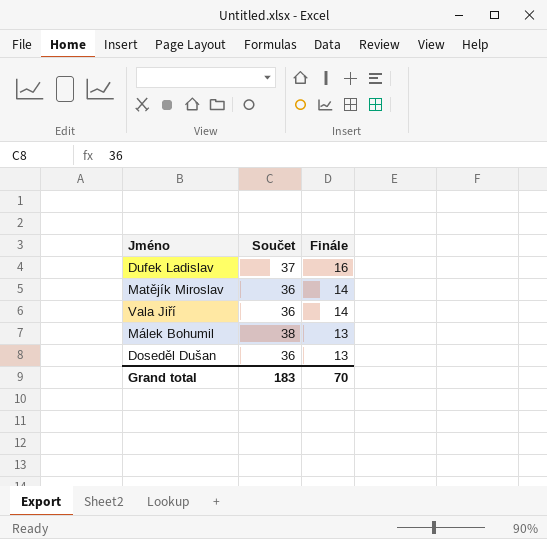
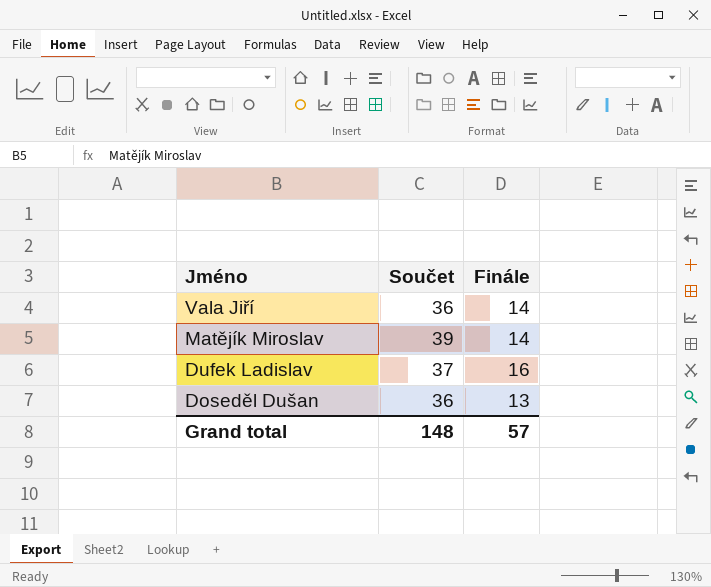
row order: Finále descending -> Jméno descending
row Málek Bohumil: 38 | 13 -> none
Matějík Miroslav | Součet: 36 -> 39
Grand total | Součet: 183 -> 148
Grand total | Finále: 70 -> 57

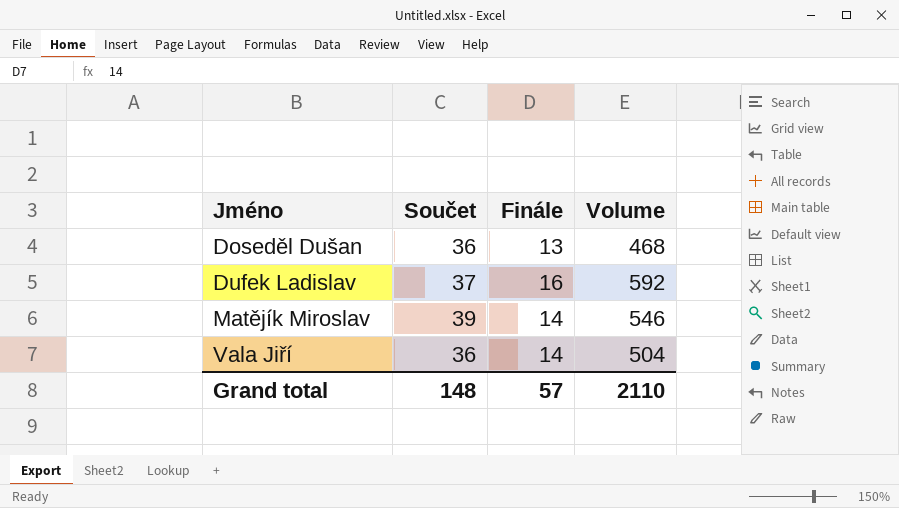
row order: Jméno descending -> Jméno ascending
column Volume | formula: none -> [Součet] * [Finále]

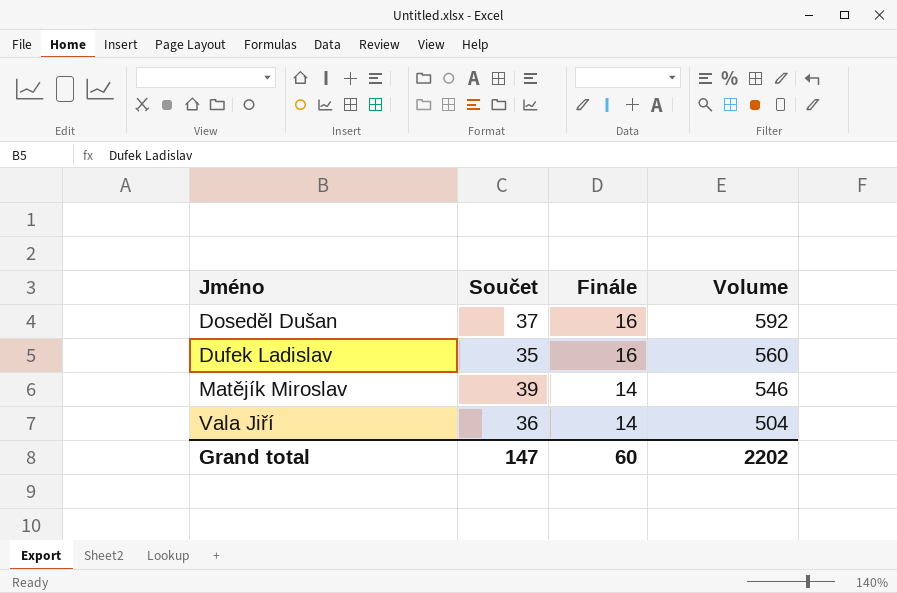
Doseděl Dušan | Součet: 36 -> 37
Doseděl Dušan | Finále: 13 -> 16
Doseděl Dušan | Volume: 468 -> 592
Dufek Ladislav | Součet: 37 -> 35
Dufek Ladislav | Volume: 592 -> 560
Grand total | Součet: 148 -> 147
Grand total | Finále: 57 -> 60
Grand total | Volume: 2110 -> 2202

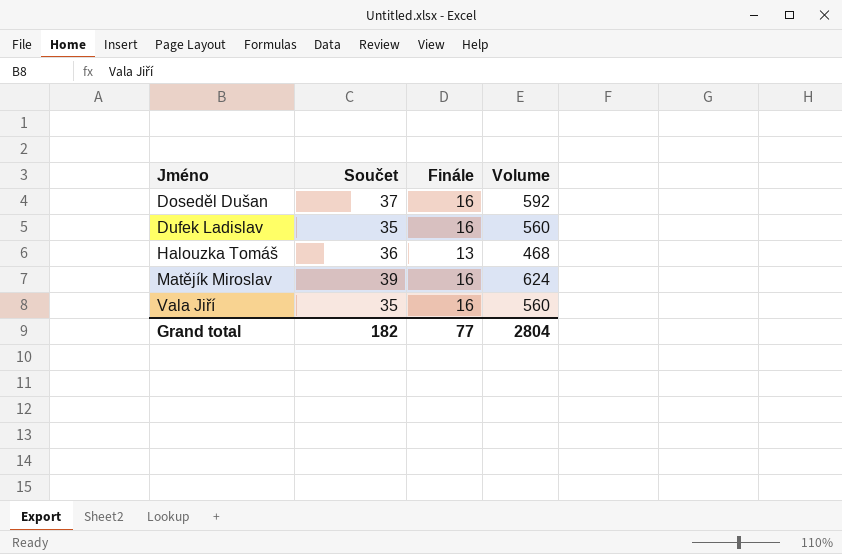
row Halouzka Tomáš: none -> 36 | 13 | 468
Matějík Miroslav | Finále: 14 -> 16
Matějík Miroslav | Volume: 546 -> 624
Vala Jiří | Součet: 36 -> 35
Vala Jiří | Finále: 14 -> 16
Vala Jiří | Volume: 504 -> 560
Grand total | Součet: 147 -> 182
Grand total | Finále: 60 -> 77
Grand total | Volume: 2202 -> 2804

